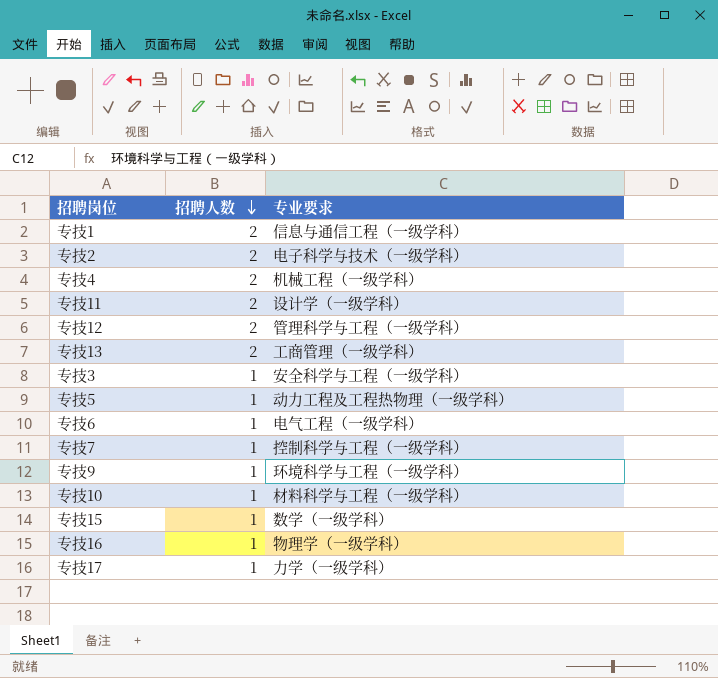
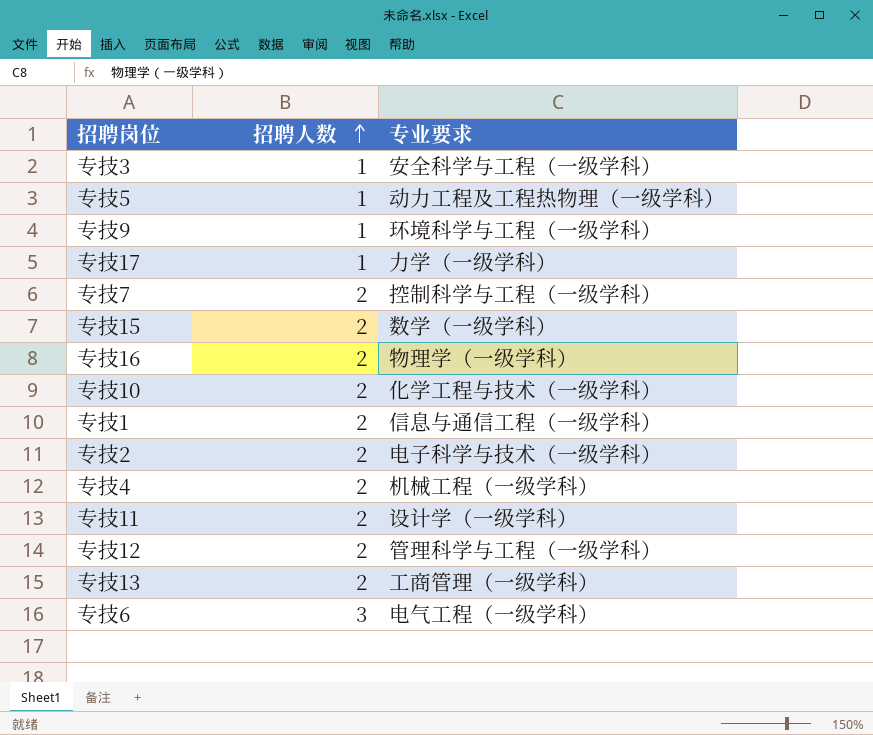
row order: 招聘人数 descending -> 招聘人数 ascending
专技7 | 招聘人数: 1 -> 2
专技15 | 招聘人数: 1 -> 2
专技16 | 招聘人数: 1 -> 2
专技10 | 招聘人数: 1 -> 2
专技10 | 专业要求: 材料科学与工程（一级学科） -> 化学工程与技术（一级学科）
专技6 | 招聘人数: 1 -> 3

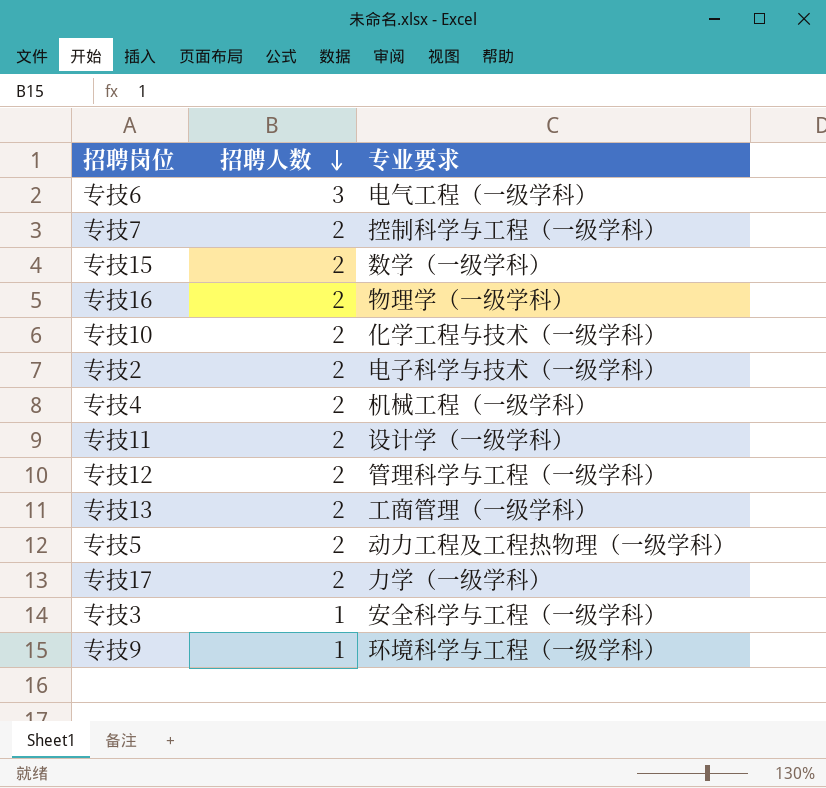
row order: 招聘人数 ascending -> 招聘人数 descending
row 专技1: 2 | 信息与通信工程（一级学科） -> none
专技5 | 招聘人数: 1 -> 2
专技17 | 招聘人数: 1 -> 2

